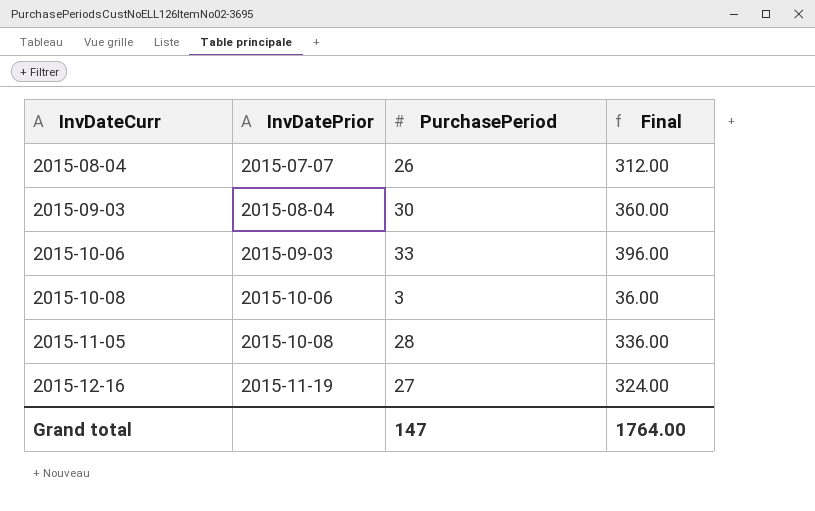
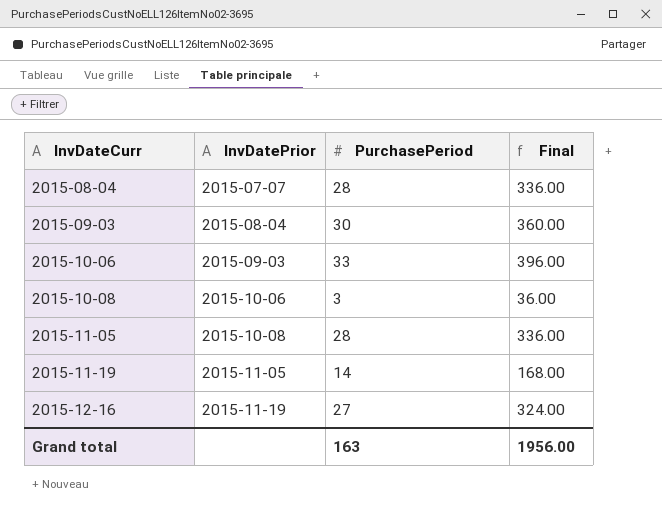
2015-08-04 | PurchasePeriod: 26 -> 28
2015-08-04 | Final: 312.00 -> 336.00
row 2015-11-19: none -> 2015-11-05 | 14 | 168.00
Grand total | PurchasePeriod: 147 -> 163
Grand total | Final: 1764.00 -> 1956.00

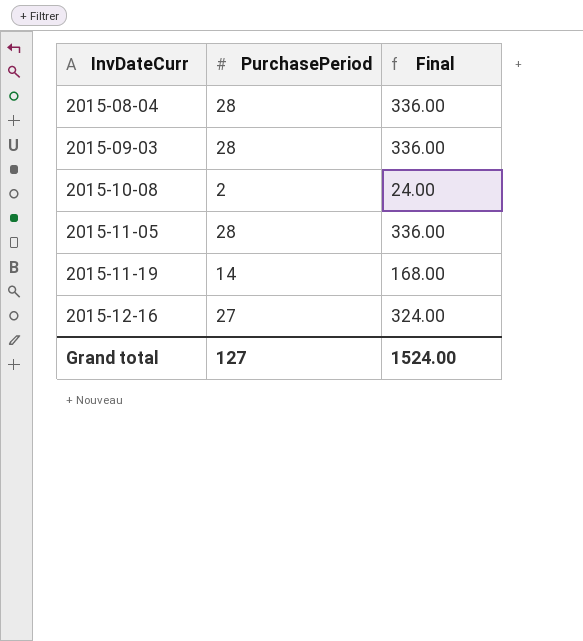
column InvDatePrior | position: 2 -> none
row 2015-10-06: 2015-09-03 | 33 | 396.00 -> none
2015-09-03 | PurchasePeriod: 30 -> 28
2015-09-03 | Final: 360.00 -> 336.00
2015-10-08 | PurchasePeriod: 3 -> 2
2015-10-08 | Final: 36.00 -> 24.00
Grand total | PurchasePeriod: 163 -> 127
Grand total | Final: 1956.00 -> 1524.00

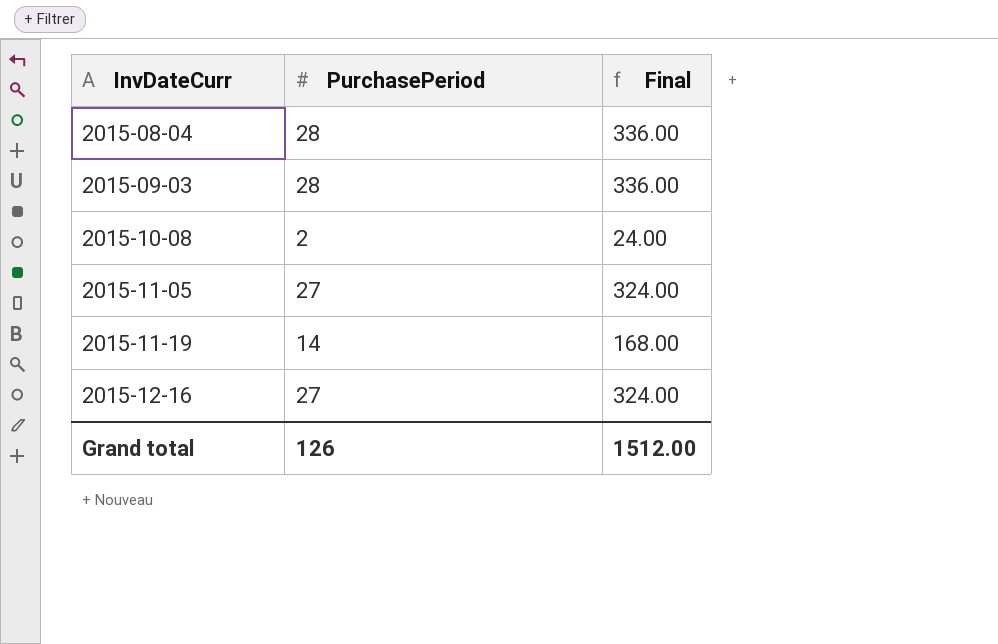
2015-11-05 | PurchasePeriod: 28 -> 27
2015-11-05 | Final: 336.00 -> 324.00
Grand total | PurchasePeriod: 127 -> 126
Grand total | Final: 1524.00 -> 1512.00

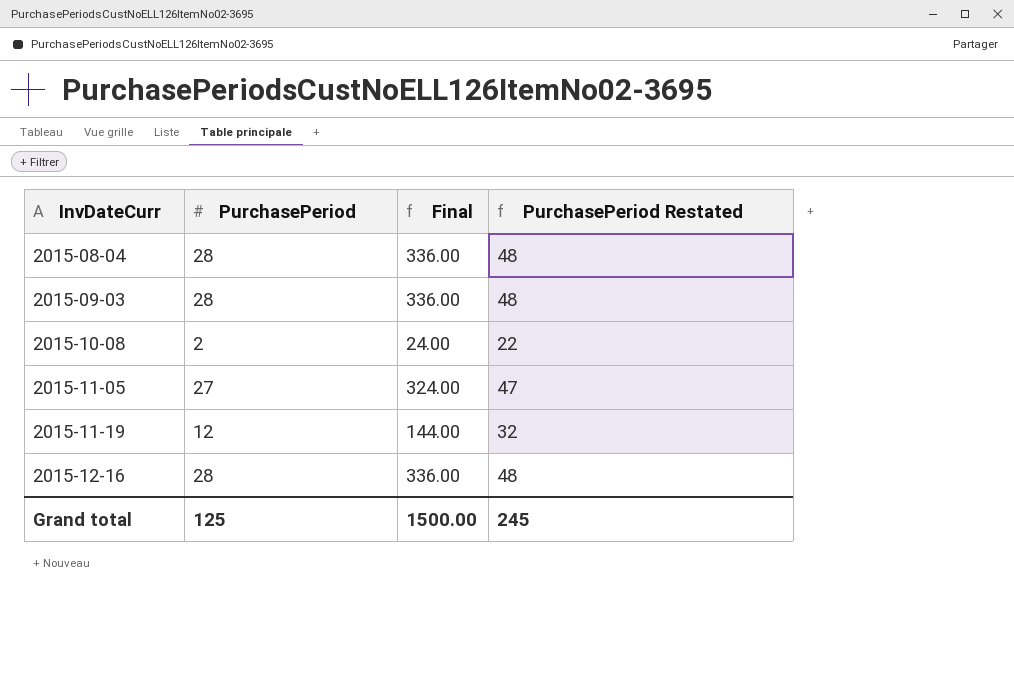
column PurchasePeriod Restated | formula: none -> [PurchasePeriod] + 20
2015-11-19 | PurchasePeriod: 14 -> 12
2015-11-19 | Final: 168.00 -> 144.00
2015-12-16 | PurchasePeriod: 27 -> 28
2015-12-16 | Final: 324.00 -> 336.00
Grand total | PurchasePeriod: 126 -> 125
Grand total | Final: 1512.00 -> 1500.00

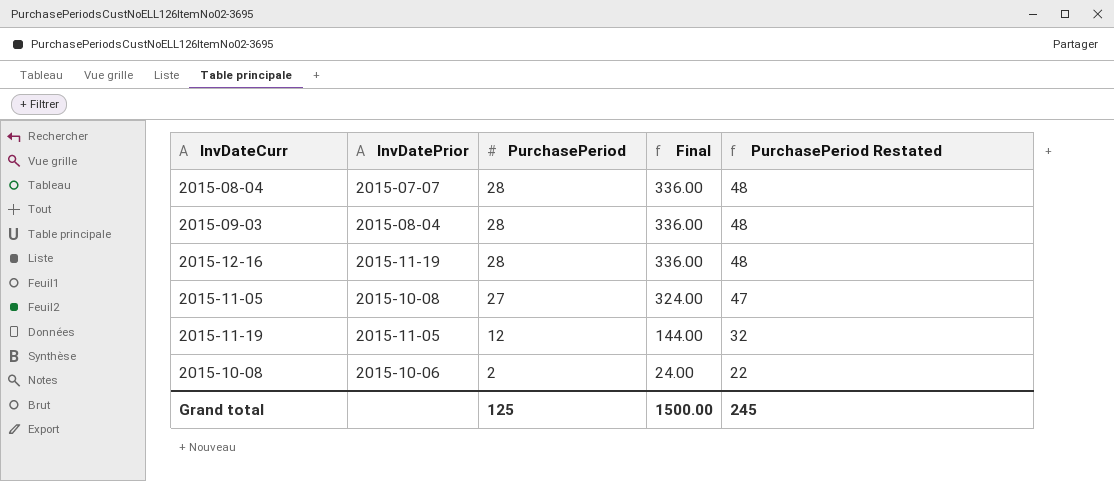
row order: InvDateCurr ascending -> PurchasePeriod descending
column InvDatePrior | position: none -> 2

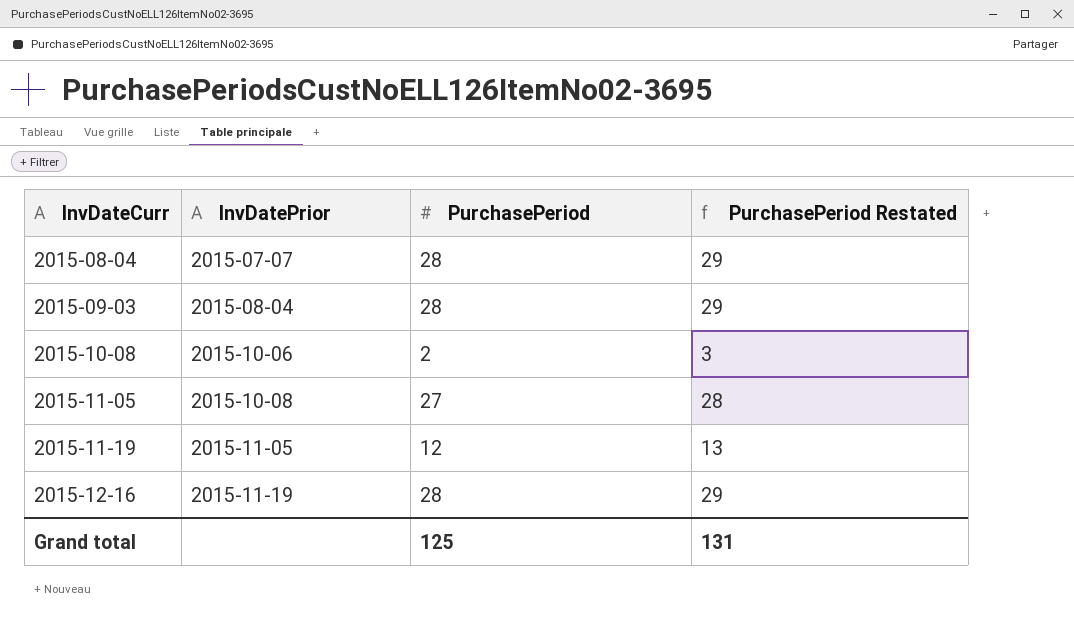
row order: PurchasePeriod descending -> InvDateCurr ascending
column Final | formula: [PurchasePeriod] * 12 -> none
column PurchasePeriod Restated | formula: [PurchasePeriod] + 20 -> [PurchasePeriod] + 1
Grand total | PurchasePeriod Restated: 245 -> 131

